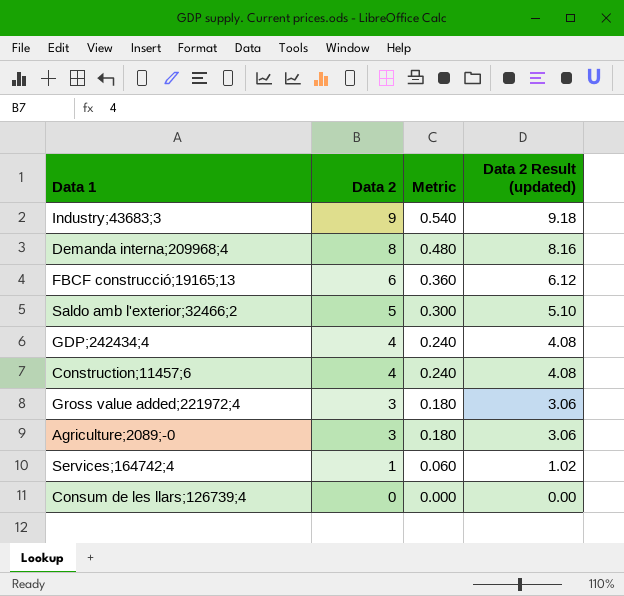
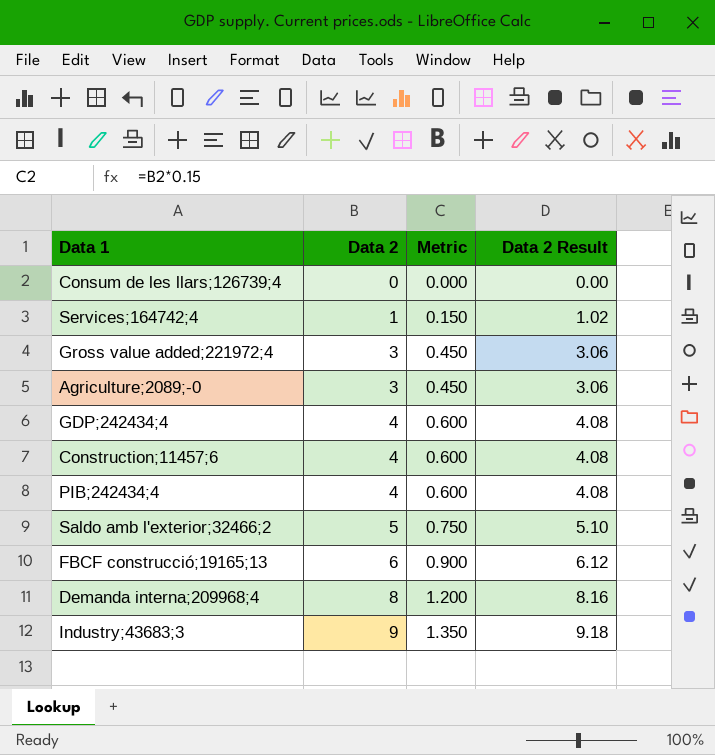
row order: Data 2 descending -> Data 2 ascending
column Metric | formula: [Data 2] * 0.06 -> [Data 2] * 0.15
column name: Data 2 Result (updated) -> Data 2 Result
row PIB;242434;4: none -> 4 | 0.600 | 4.08

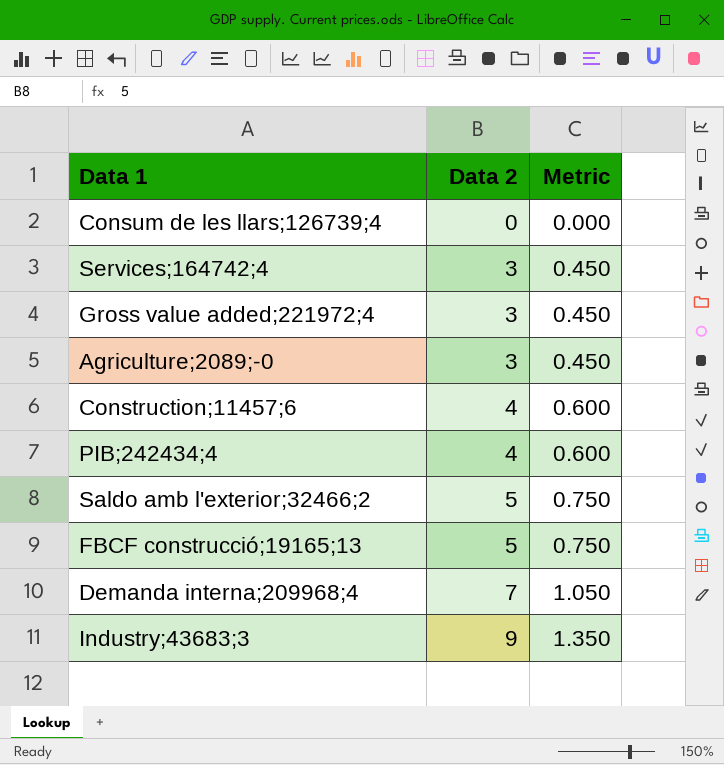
column Data 2 Result | formula: [Data 2] * 1.02 -> none
row GDP;242434;4: 4 | 0.600 | 4.08 -> none
Services;164742;4 | Data 2: 1 -> 3
Services;164742;4 | Metric: 0.150 -> 0.450
FBCF construcció;19165;13 | Data 2: 6 -> 5
FBCF construcció;19165;13 | Metric: 0.900 -> 0.750
Demanda interna;209968;4 | Data 2: 8 -> 7
Demanda interna;209968;4 | Metric: 1.200 -> 1.050

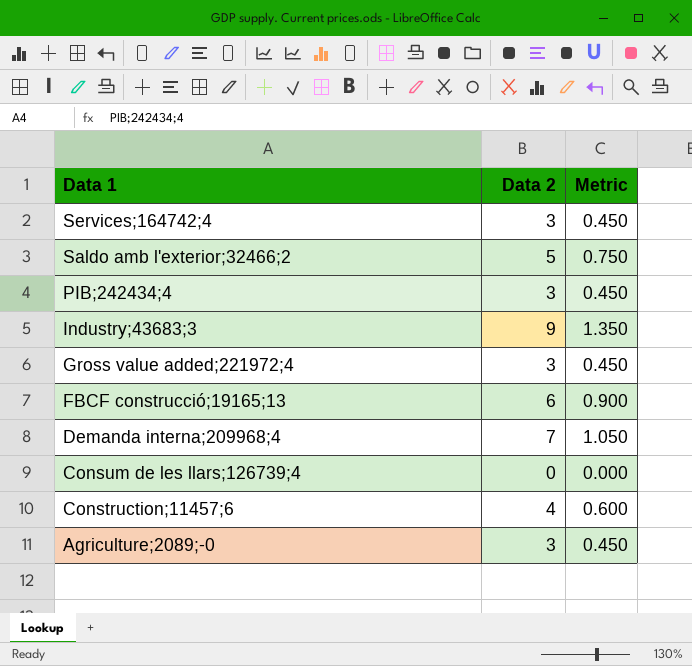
row order: Data 2 ascending -> Data 1 descending
PIB;242434;4 | Data 2: 4 -> 3
PIB;242434;4 | Metric: 0.600 -> 0.450
FBCF construcció;19165;13 | Data 2: 5 -> 6
FBCF construcció;19165;13 | Metric: 0.750 -> 0.900

